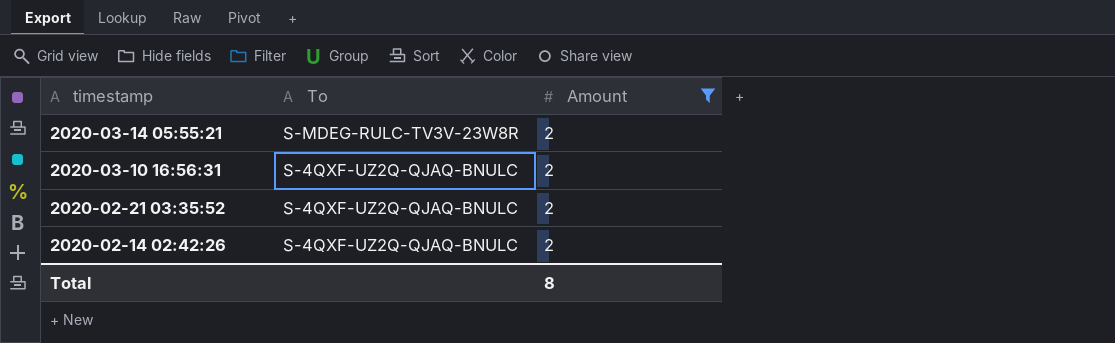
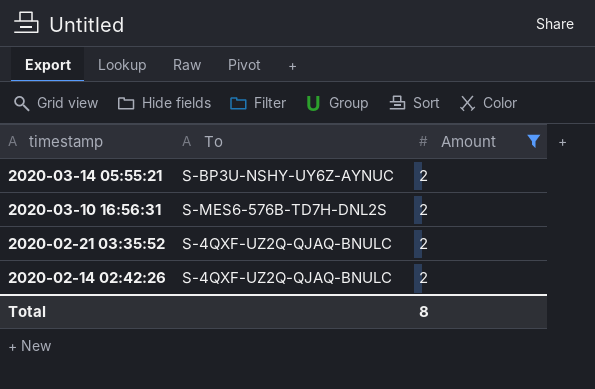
2020-03-14 05:55:21 | To: S-MDEG-RULC-TV3V-23W8R -> S-BP3U-NSHY-UY6Z-AYNUC
2020-03-10 16:56:31 | To: S-4QXF-UZ2Q-QJAQ-BNULC -> S-MES6-576B-TD7H-DNL2S

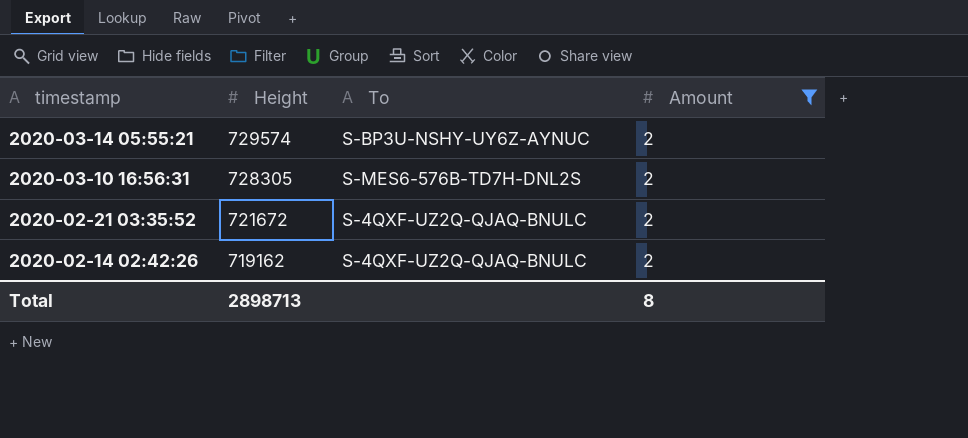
column Height | position: none -> 2

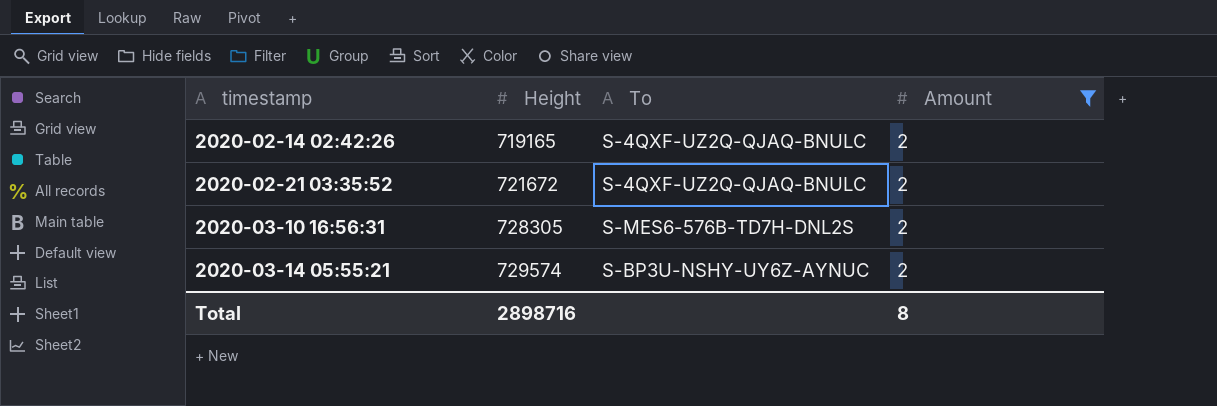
row order: timestamp descending -> timestamp ascending
2020-02-14 02:42:26 | Height: 719162 -> 719165
Total | Height: 2898713 -> 2898716

